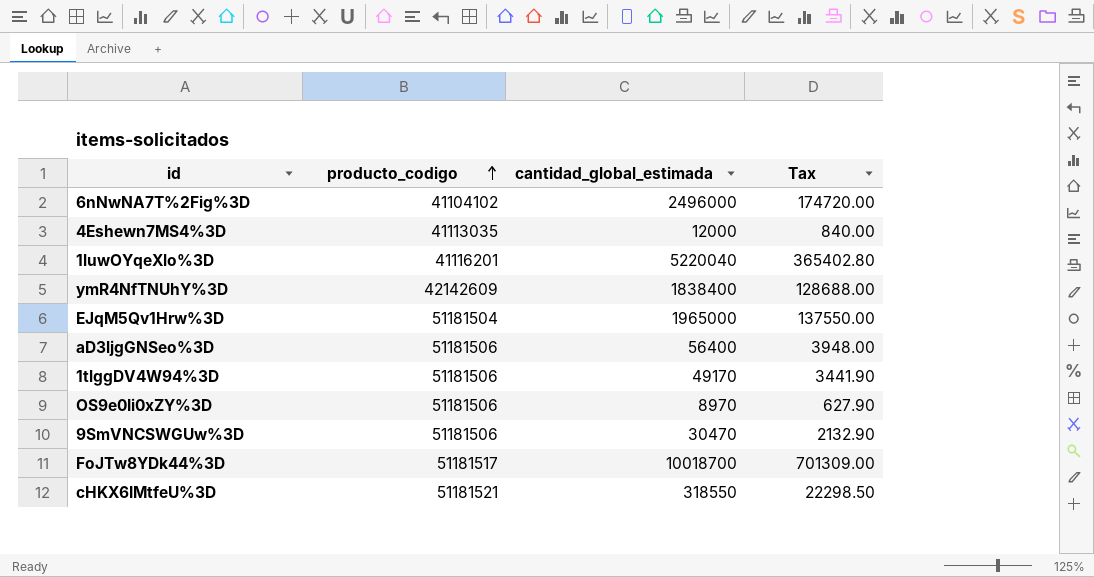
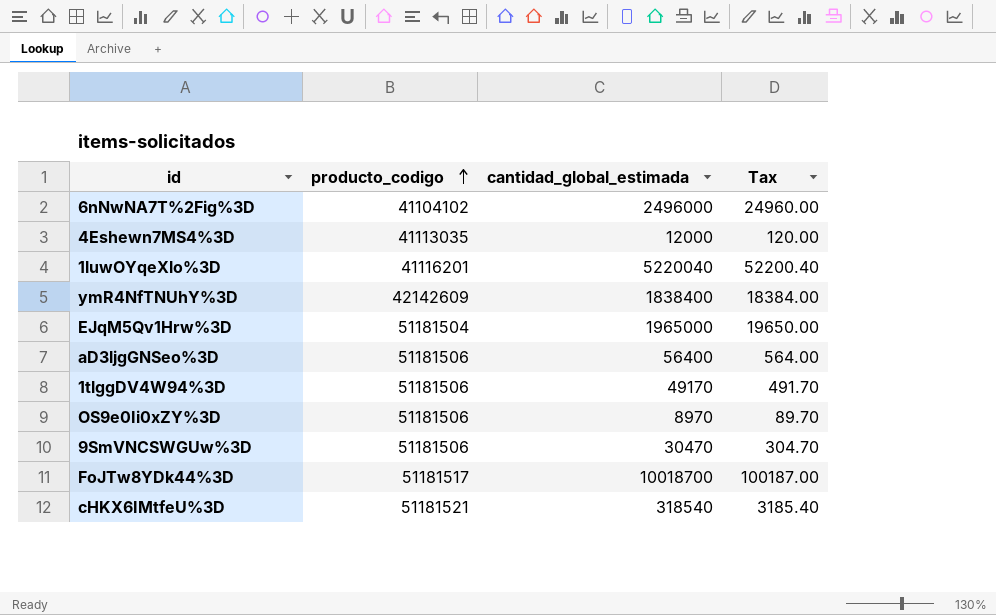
column Tax | formula: [cantidad_global_estimada] * 0.07 -> [cantidad_global_estimada] * 0.01
cHKX6IMtfeU%3D | cantidad_global_estimada: 318550 -> 318540

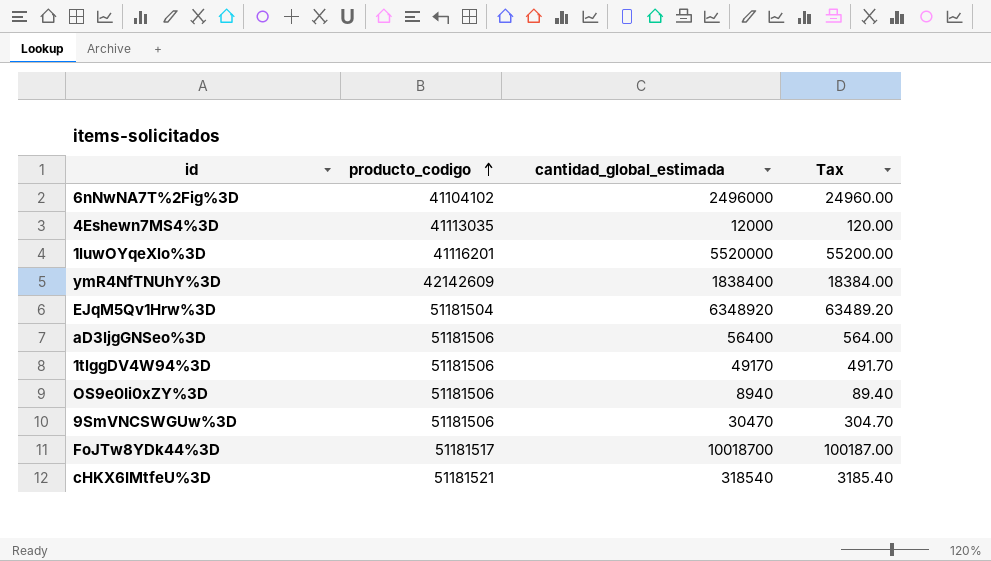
1luwOYqeXlo%3D | cantidad_global_estimada: 5220040 -> 5520000
1luwOYqeXlo%3D | Tax: 52200.40 -> 55200.00
EJqM5Qv1Hrw%3D | cantidad_global_estimada: 1965000 -> 6348920
EJqM5Qv1Hrw%3D | Tax: 19650.00 -> 63489.20
OS9e0Ii0xZY%3D | cantidad_global_estimada: 8970 -> 8940
OS9e0Ii0xZY%3D | Tax: 89.70 -> 89.40

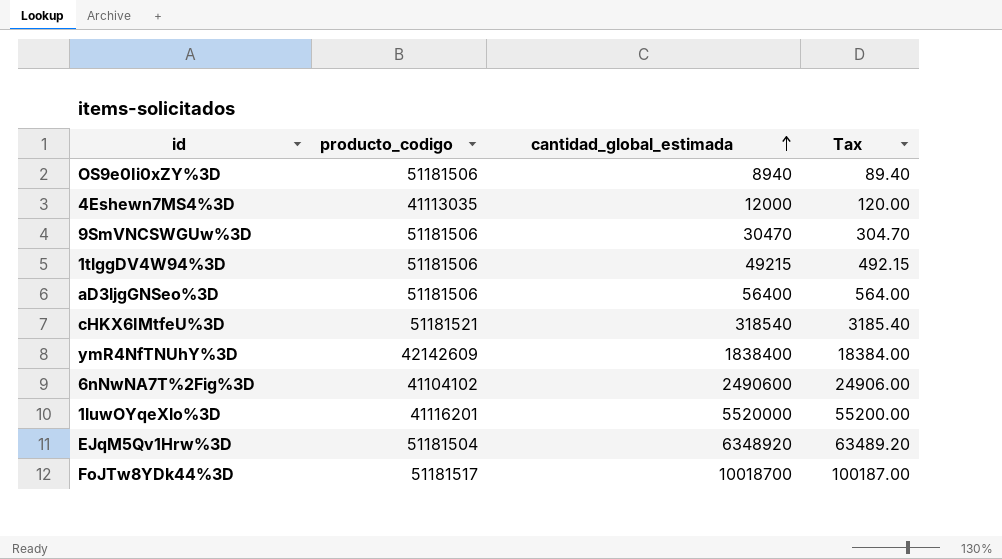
row order: producto_codigo ascending -> cantidad_global_estimada ascending
1tlggDV4W94%3D | cantidad_global_estimada: 49170 -> 49215
1tlggDV4W94%3D | Tax: 491.70 -> 492.15
6nNwNA7T%2Fig%3D | cantidad_global_estimada: 2496000 -> 2490600
6nNwNA7T%2Fig%3D | Tax: 24960.00 -> 24906.00

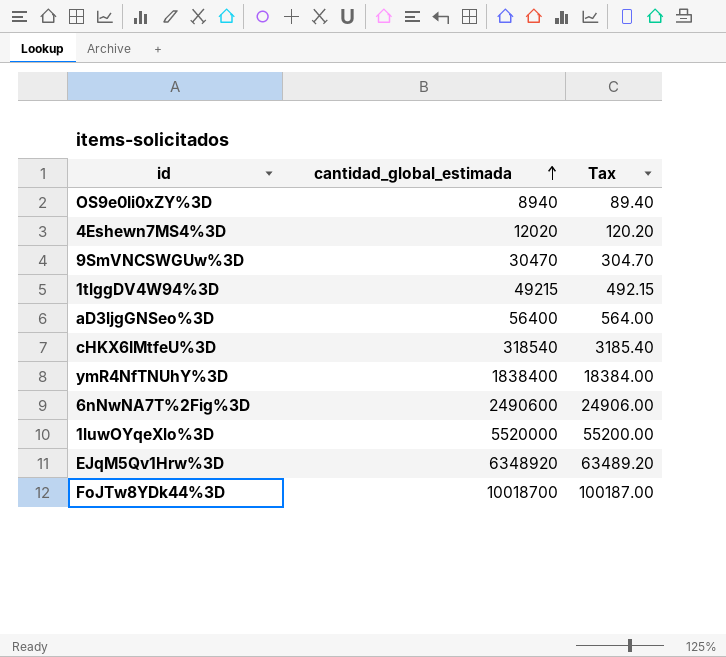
column producto_codigo | position: 2 -> none
4Eshewn7MS4%3D | cantidad_global_estimada: 12000 -> 12020
4Eshewn7MS4%3D | Tax: 120.00 -> 120.20

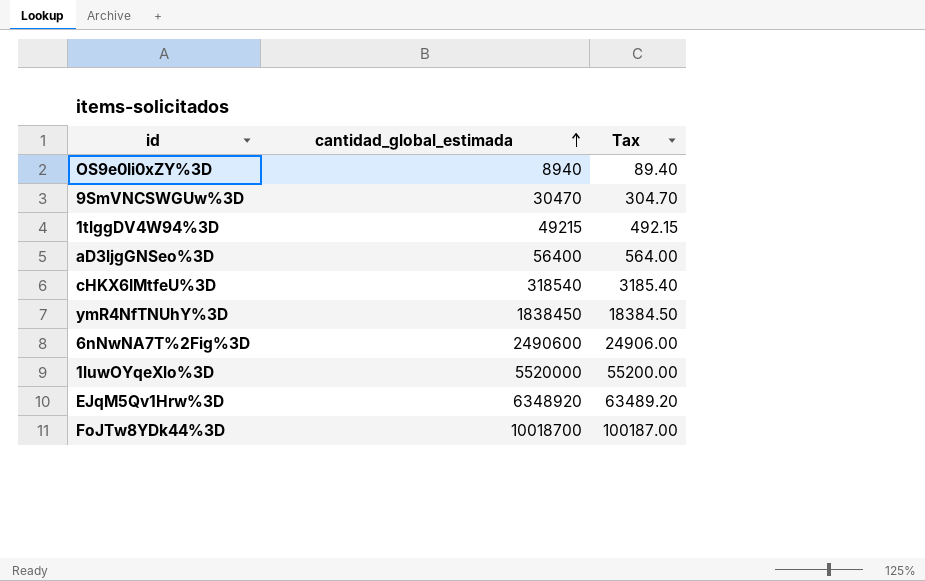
row 4Eshewn7MS4%3D: 12020 | 120.20 -> none
ymR4NfTNUhY%3D | cantidad_global_estimada: 1838400 -> 1838450
ymR4NfTNUhY%3D | Tax: 18384.00 -> 18384.50

